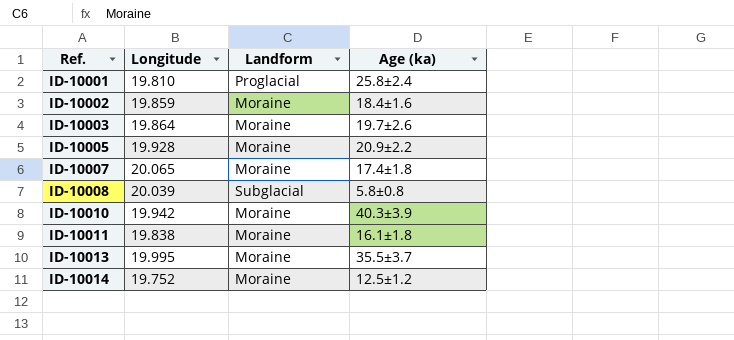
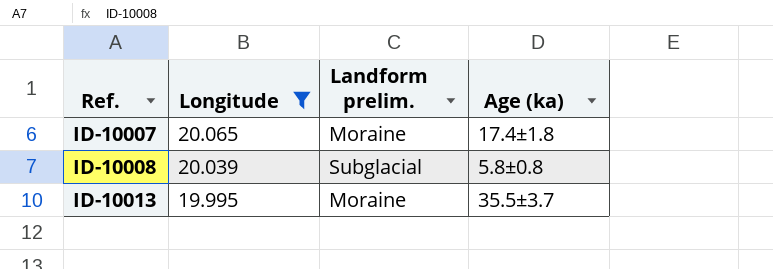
filter: none -> Longitude >= 19.995
column name: Landform -> Landform prelim.

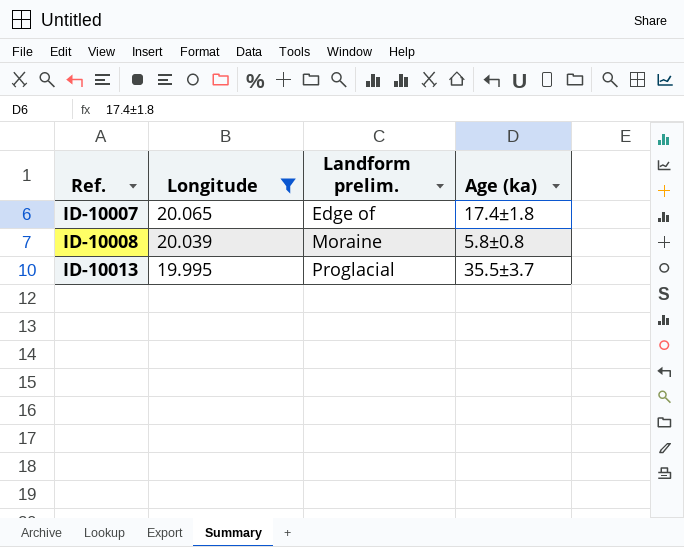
ID-10007 | Landform prelim.: Moraine -> Edge of
ID-10008 | Landform prelim.: Subglacial -> Moraine
ID-10013 | Landform prelim.: Moraine -> Proglacial

